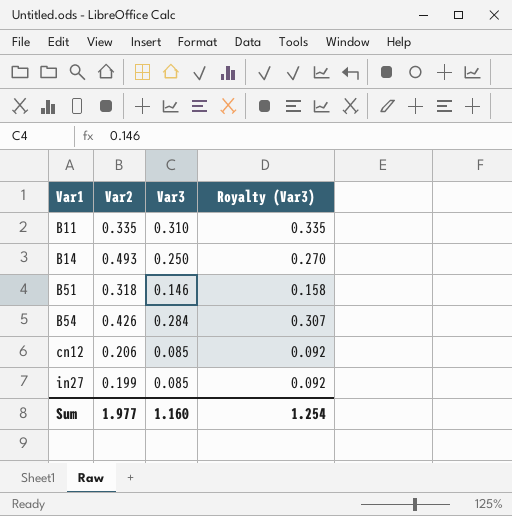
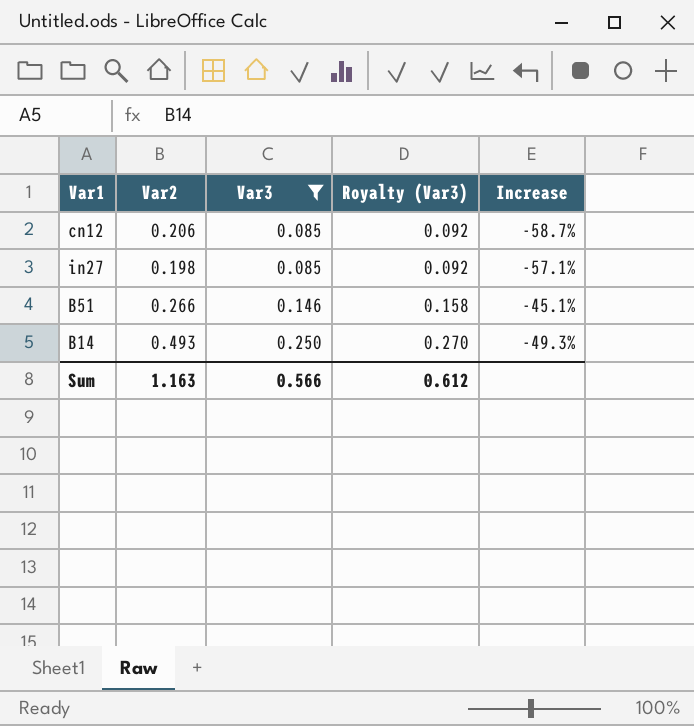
filter: none -> Var3 <= 0.250
row order: Var1 ascending -> Var3 ascending
column Increase | formula: none -> ([Var3] - [Var2]) / [Var2]
in27 | Var2: 0.199 -> 0.198
B51 | Var2: 0.318 -> 0.266
Sum | Var2: 1.977 -> 1.163
Sum | Var3: 1.160 -> 0.566
Sum | Royalty (Var3): 1.254 -> 0.612

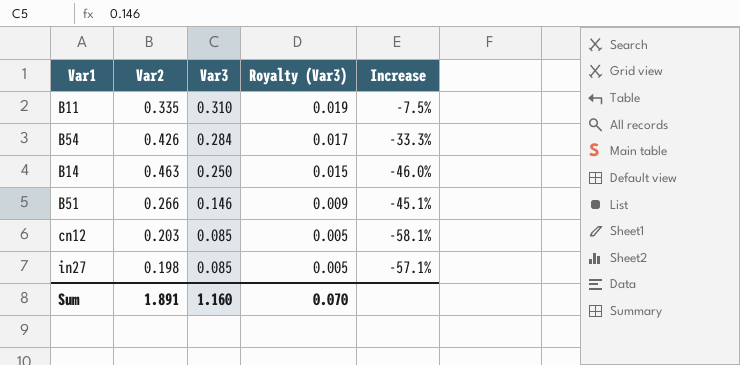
filter: Var3 <= 0.250 -> none
row order: Var3 ascending -> Var3 descending
column Royalty (Var3) | formula: [Var3] * 1.08 -> [Var3] * 0.06
B14 | Var2: 0.493 -> 0.463
B14 | Increase: -49.3% -> -46.0%
cn12 | Var2: 0.206 -> 0.203
cn12 | Increase: -58.7% -> -58.1%
Sum | Var2: 1.163 -> 1.891
Sum | Var3: 0.566 -> 1.160
Sum | Royalty (Var3): 0.612 -> 0.070

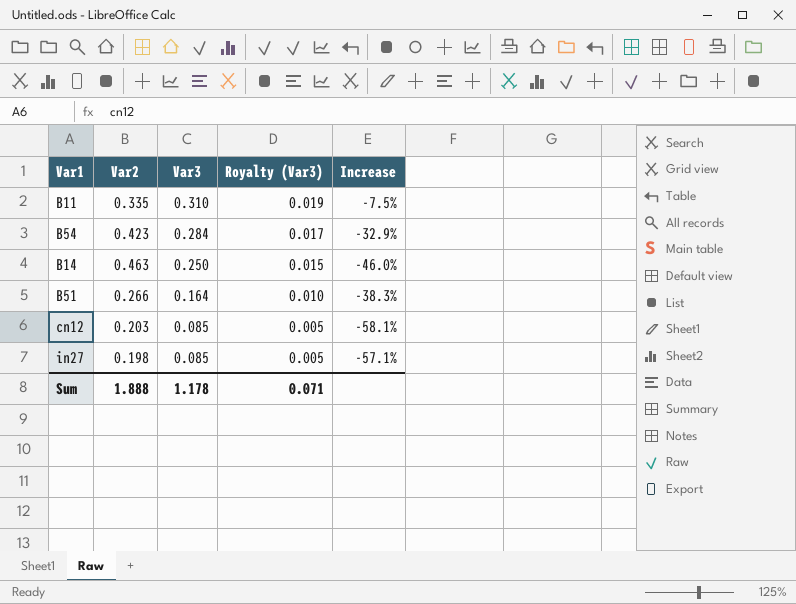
B54 | Var2: 0.426 -> 0.423
B54 | Increase: -33.3% -> -32.9%
B51 | Var3: 0.146 -> 0.164
B51 | Royalty (Var3): 0.009 -> 0.010
B51 | Increase: -45.1% -> -38.3%
Sum | Var2: 1.891 -> 1.888
Sum | Var3: 1.160 -> 1.178
Sum | Royalty (Var3): 0.070 -> 0.071

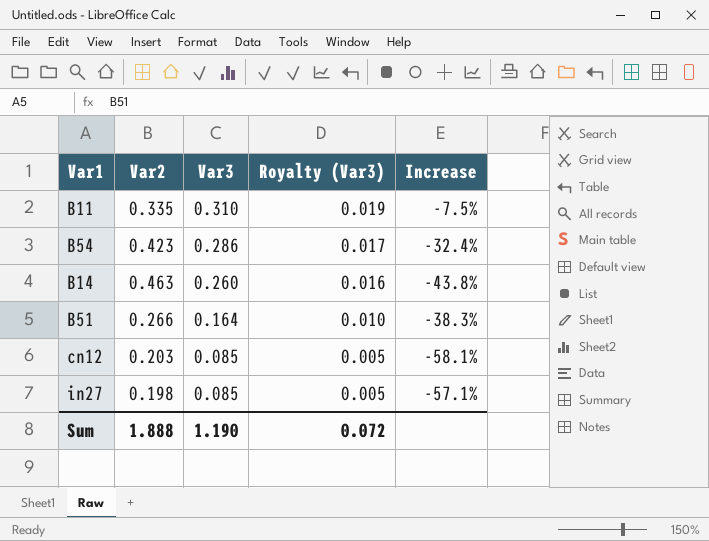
B54 | Var3: 0.284 -> 0.286
B54 | Increase: -32.9% -> -32.4%
B14 | Var3: 0.250 -> 0.260
B14 | Royalty (Var3): 0.015 -> 0.016
B14 | Increase: -46.0% -> -43.8%
Sum | Var3: 1.178 -> 1.190
Sum | Royalty (Var3): 0.071 -> 0.072

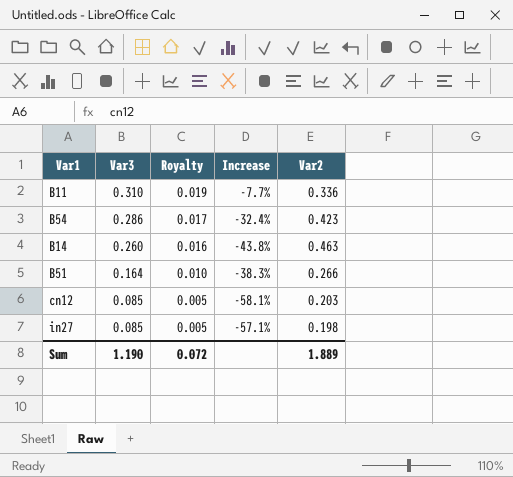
column name: Royalty (Var3) -> Royalty
column Var2 | position: 2 -> 5
B11 | Increase: -7.5% -> -7.7%
B11 | Var2: 0.335 -> 0.336
Sum | Var2: 1.888 -> 1.889

